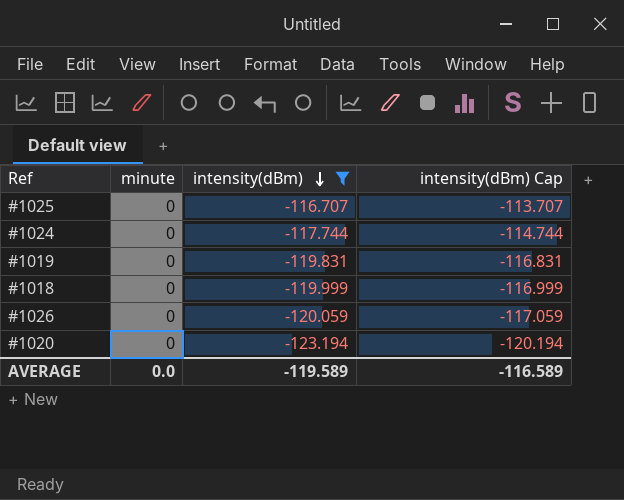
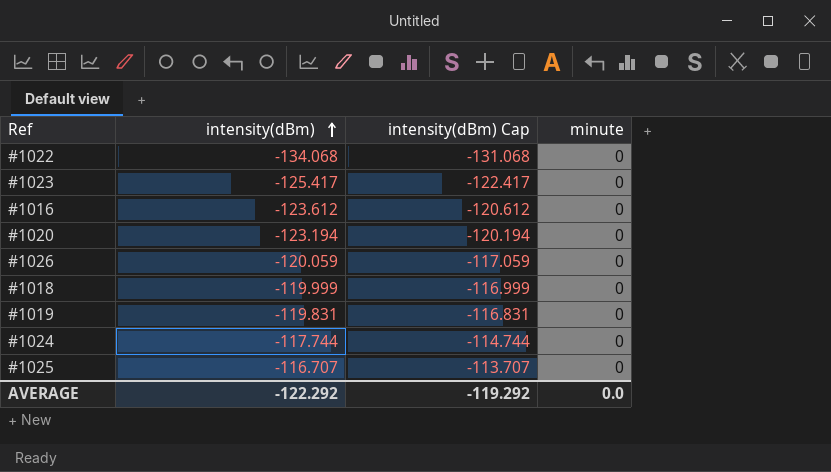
filter: intensity(dBm) >= -123.194 -> none
row order: intensity(dBm) descending -> intensity(dBm) ascending
column minute | position: 2 -> 4
AVERAGE | intensity(dBm): -119.589 -> -122.292
AVERAGE | intensity(dBm) Cap: -116.589 -> -119.292

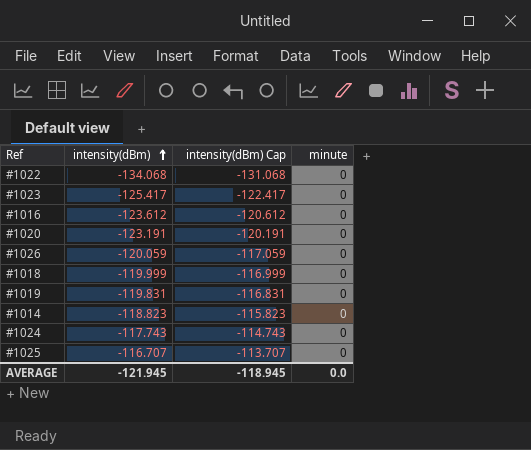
#1020 | intensity(dBm): -123.194 -> -123.191
#1020 | intensity(dBm) Cap: -120.194 -> -120.191
row #1014: none -> -118.823 | -115.823 | 0
#1024 | intensity(dBm): -117.744 -> -117.743
#1024 | intensity(dBm) Cap: -114.744 -> -114.743
AVERAGE | intensity(dBm): -122.292 -> -121.945
AVERAGE | intensity(dBm) Cap: -119.292 -> -118.945

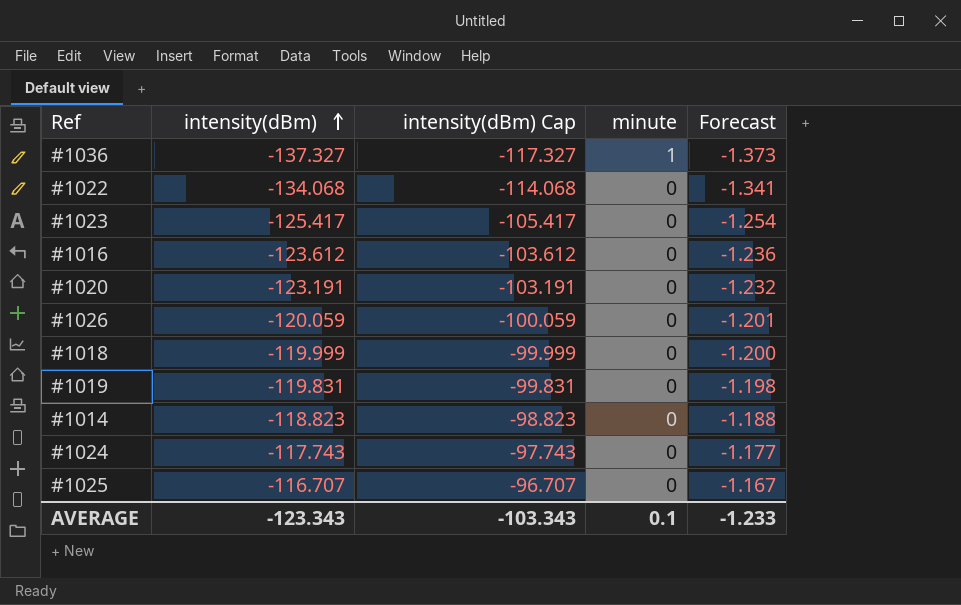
column intensity(dBm) Cap | formula: [intensity(dBm)] + 3 -> [intensity(dBm)] + 20
column Forecast | formula: none -> [intensity(dBm)] * 0.01
row #1036: none -> -137.327 | -117.327 | 1 | -1.373
AVERAGE | intensity(dBm): -121.945 -> -123.343
AVERAGE | intensity(dBm) Cap: -118.945 -> -103.343
AVERAGE | minute: 0.0 -> 0.1

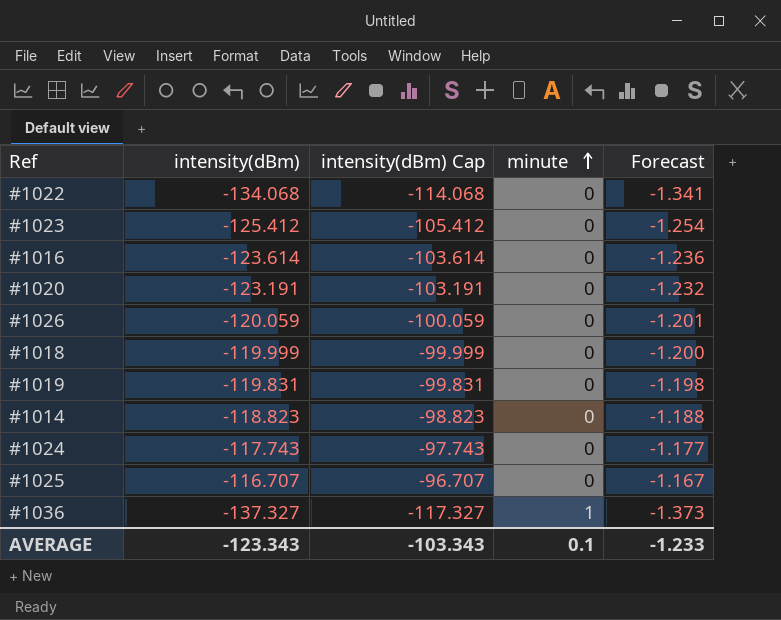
row order: intensity(dBm) ascending -> minute ascending
#1023 | intensity(dBm): -125.417 -> -125.412
#1023 | intensity(dBm) Cap: -105.417 -> -105.412
#1016 | intensity(dBm): -123.612 -> -123.614
#1016 | intensity(dBm) Cap: -103.612 -> -103.614

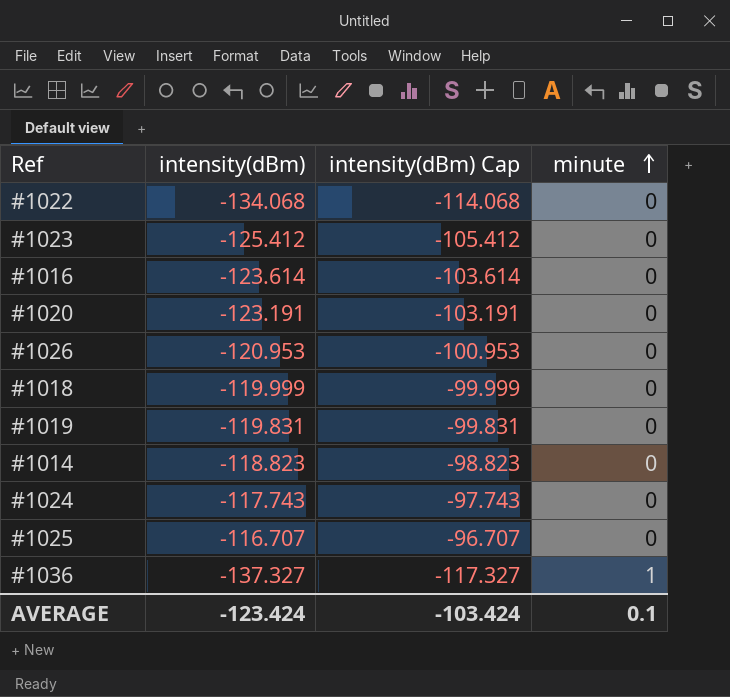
column Forecast | formula: [intensity(dBm)] * 0.01 -> none
#1026 | intensity(dBm): -120.059 -> -120.953
#1026 | intensity(dBm) Cap: -100.059 -> -100.953
AVERAGE | intensity(dBm): -123.343 -> -123.424
AVERAGE | intensity(dBm) Cap: -103.343 -> -103.424

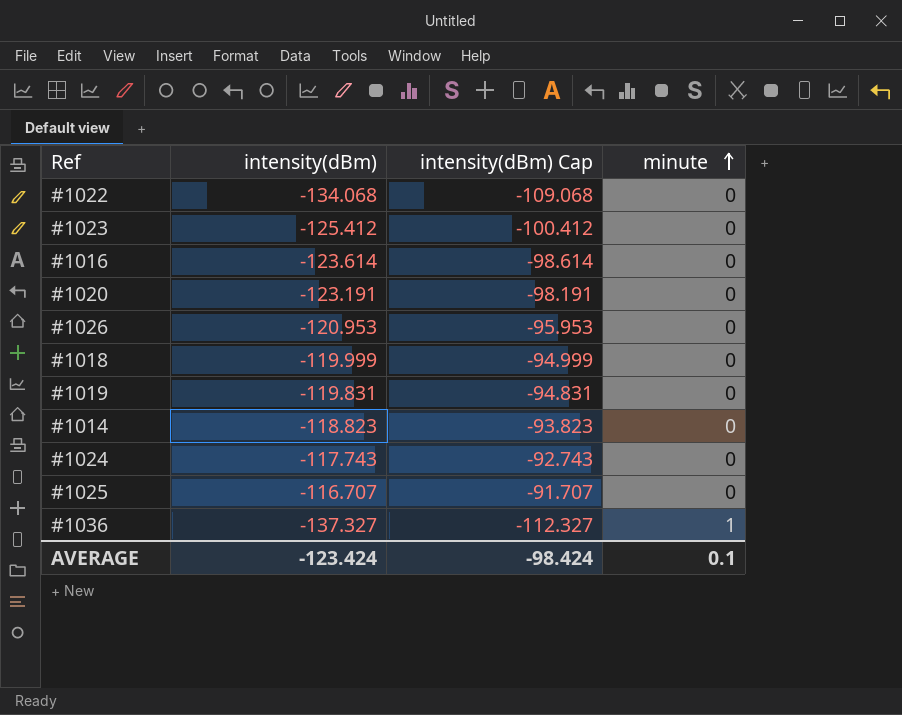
column intensity(dBm) Cap | formula: [intensity(dBm)] + 20 -> [intensity(dBm)] + 25
AVERAGE | intensity(dBm) Cap: -103.424 -> -98.424

